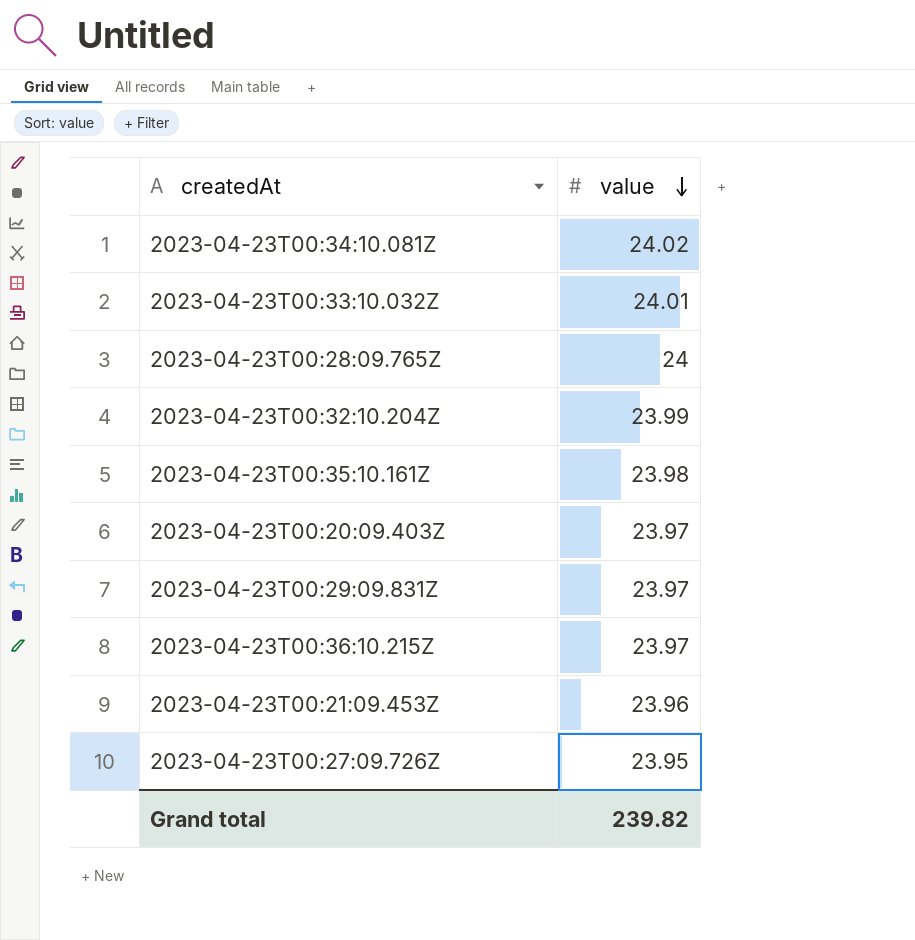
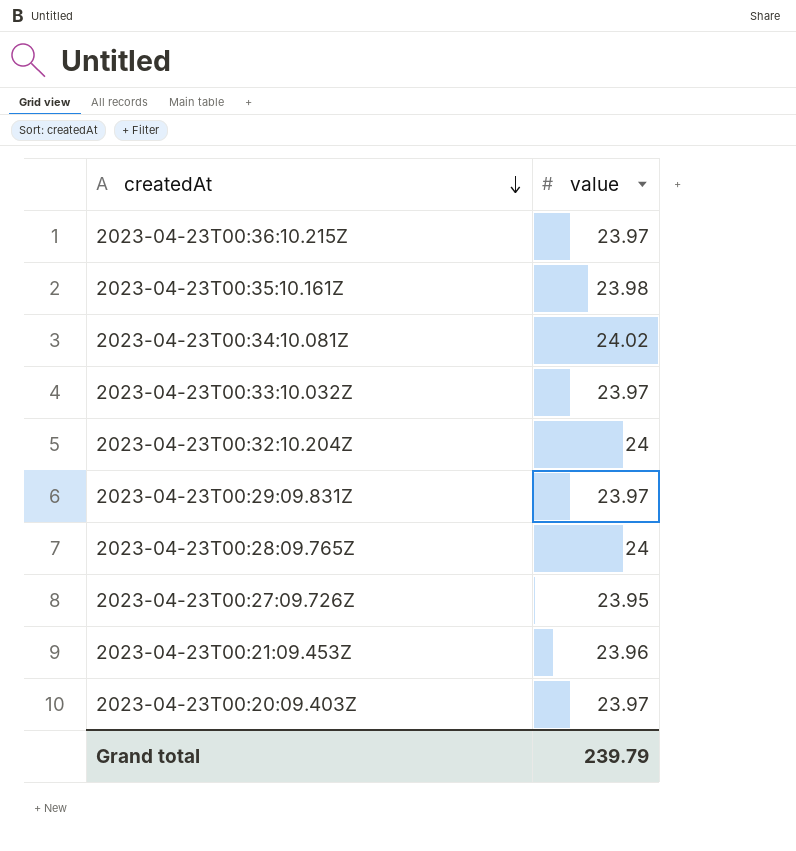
row order: value descending -> createdAt descending
2023-04-23T00:33:10.032Z | value: 24.01 -> 23.97
2023-04-23T00:32:10.204Z | value: 23.99 -> 24
Grand total | value: 239.82 -> 239.79

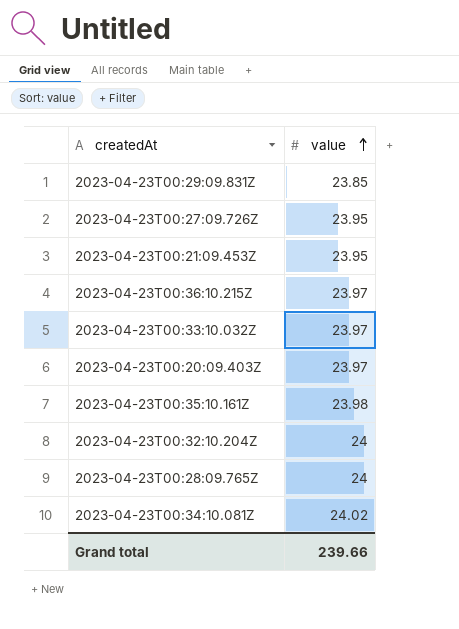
row order: createdAt descending -> value ascending
2023-04-23T00:29:09.831Z | value: 23.97 -> 23.85
2023-04-23T00:21:09.453Z | value: 23.96 -> 23.95
Grand total | value: 239.79 -> 239.66

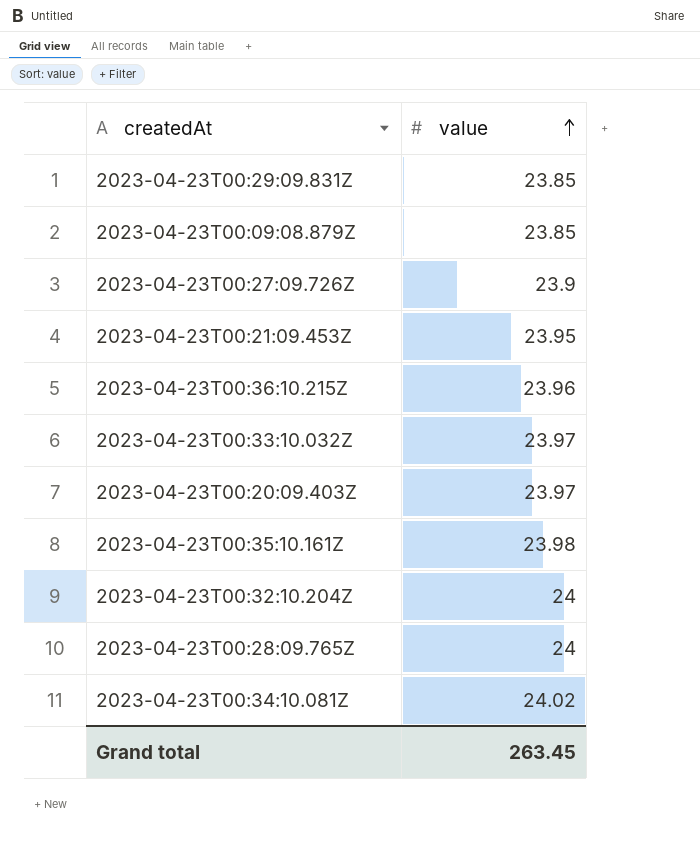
row 2023-04-23T00:09:08.879Z: none -> 23.85
2023-04-23T00:27:09.726Z | value: 23.95 -> 23.9
2023-04-23T00:36:10.215Z | value: 23.97 -> 23.96
Grand total | value: 239.66 -> 263.45

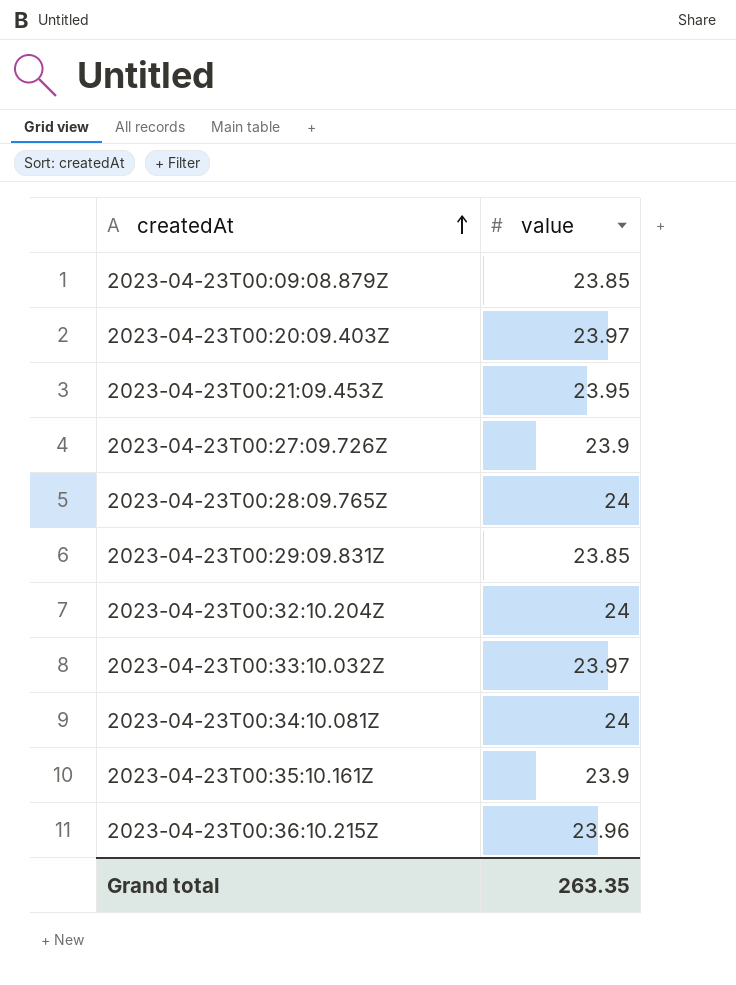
row order: value ascending -> createdAt ascending
2023-04-23T00:34:10.081Z | value: 24.02 -> 24
2023-04-23T00:35:10.161Z | value: 23.98 -> 23.9
Grand total | value: 263.45 -> 263.35

